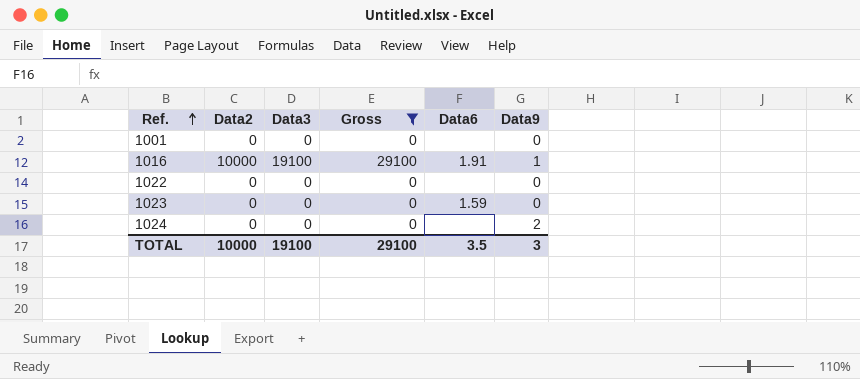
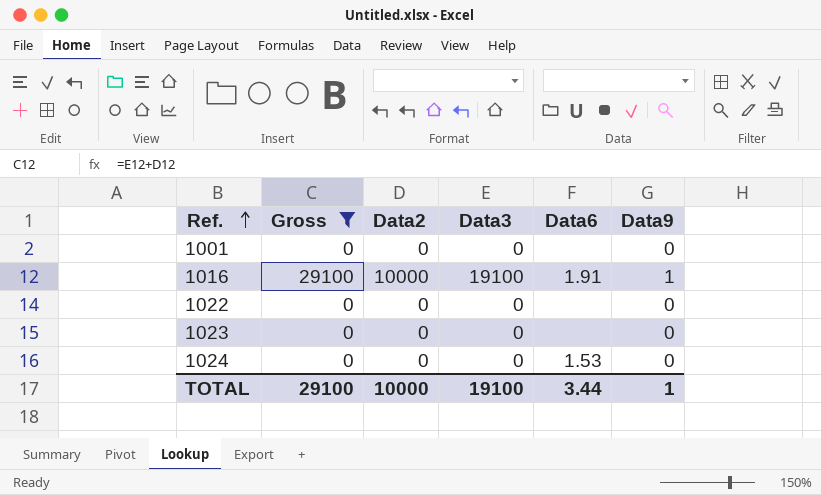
column Gross | position: 4 -> 2
1023 | Data6: 1.59 -> none
1024 | Data6: none -> 1.53
1024 | Data9: 2 -> 0
TOTAL | Data6: 3.5 -> 3.44
TOTAL | Data9: 3 -> 1

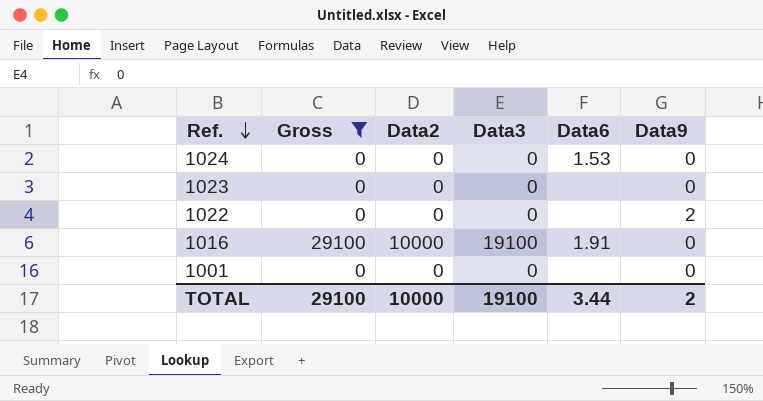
row order: Ref. ascending -> Ref. descending
1022 | Data9: 0 -> 2
1016 | Data9: 1 -> 0
TOTAL | Data9: 1 -> 2

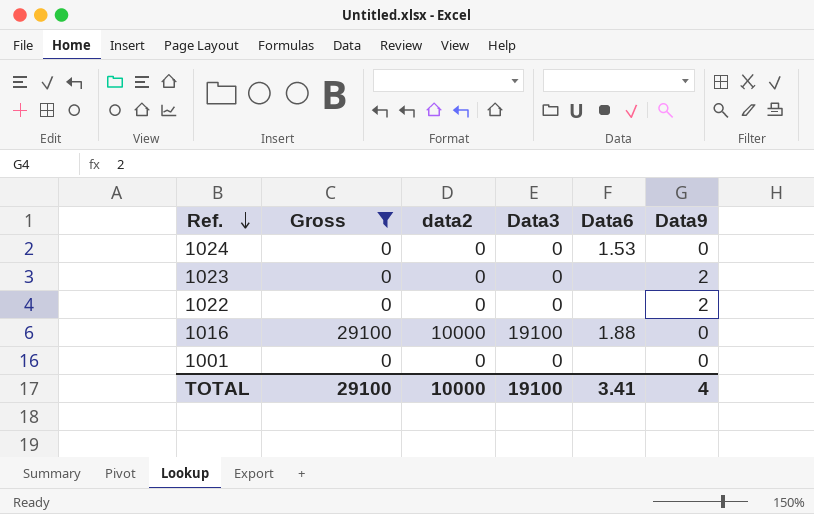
column name: Data2 -> data2
1023 | Data9: 0 -> 2
1016 | Data6: 1.91 -> 1.88
TOTAL | Data6: 3.44 -> 3.41
TOTAL | Data9: 2 -> 4

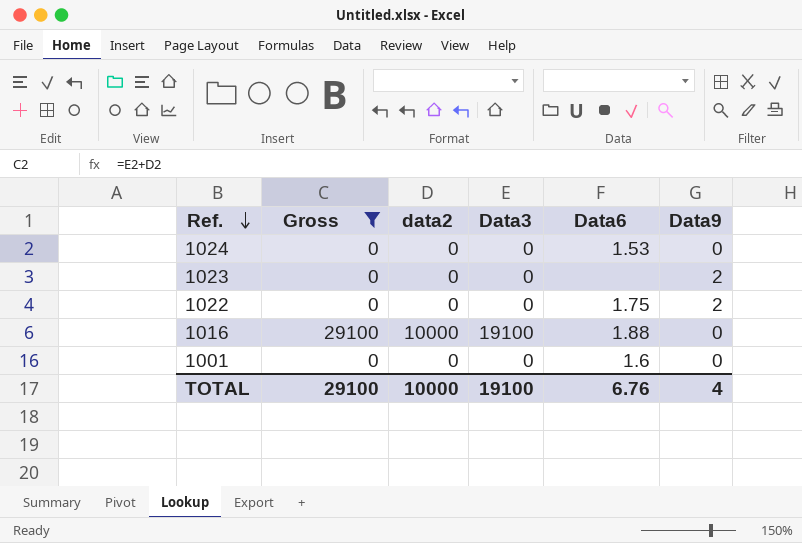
1022 | Data6: none -> 1.75
1001 | Data6: none -> 1.6
TOTAL | Data6: 3.41 -> 6.76

